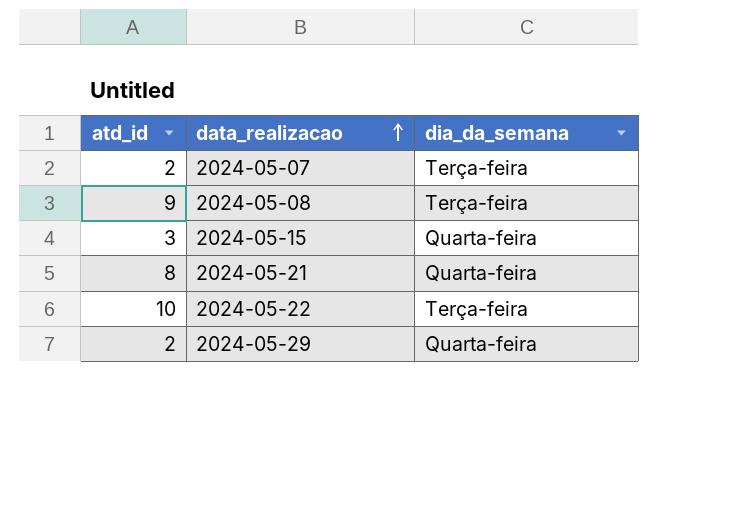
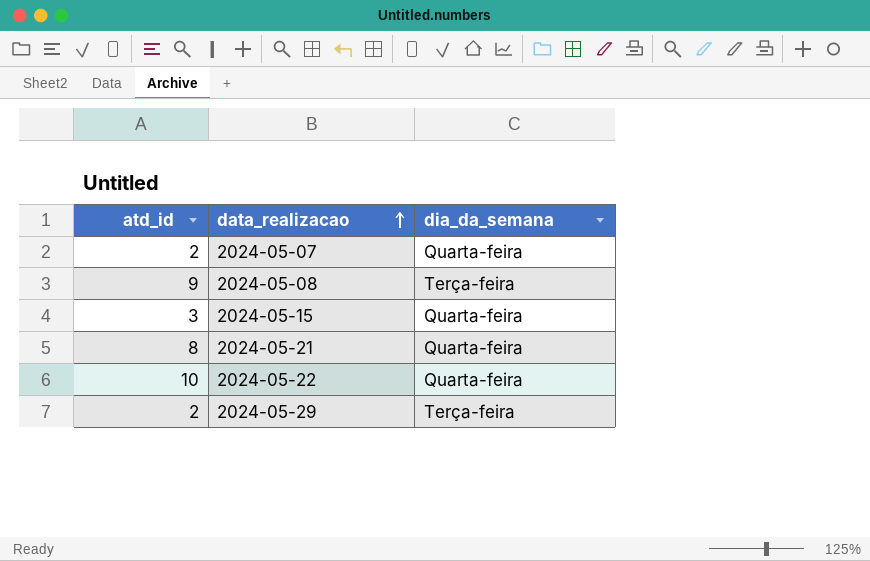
2024-05-07 | dia_da_semana: Terça-feira -> Quarta-feira
2024-05-22 | dia_da_semana: Terça-feira -> Quarta-feira
2024-05-29 | dia_da_semana: Quarta-feira -> Terça-feira

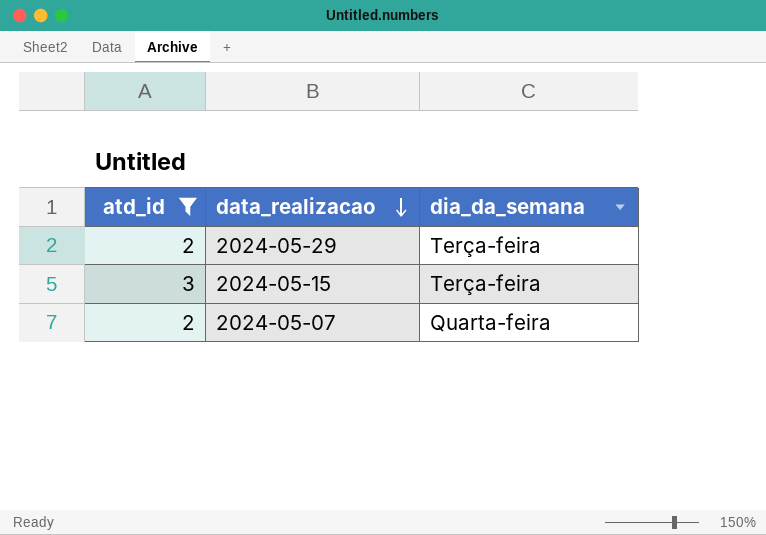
filter: none -> atd_id <= 3
row order: data_realizacao ascending -> data_realizacao descending
2024-05-15 | dia_da_semana: Quarta-feira -> Terça-feira

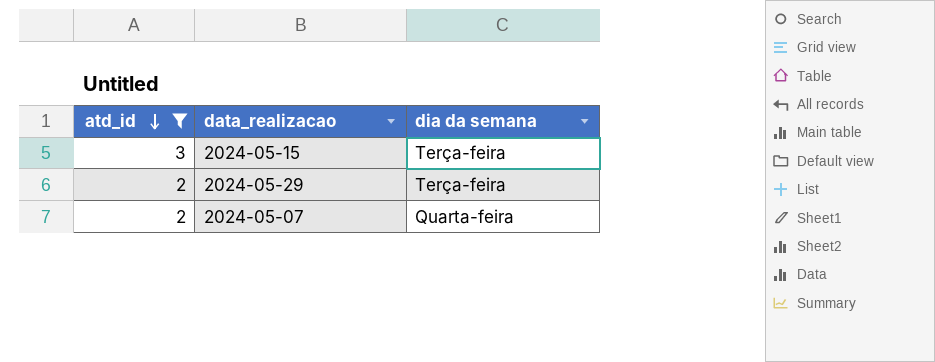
row order: data_realizacao descending -> atd_id descending
column name: dia_da_semana -> dia da semana

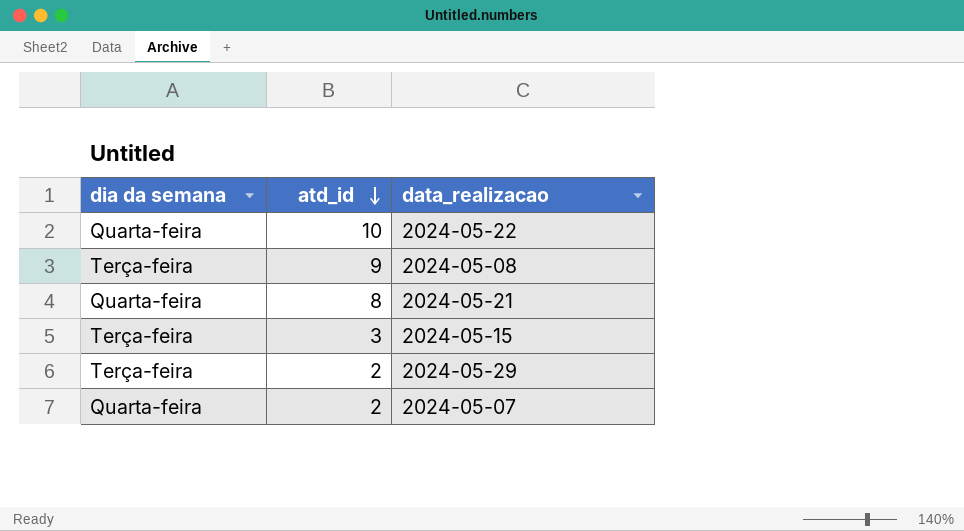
filter: atd_id <= 3 -> none
column dia da semana | position: 3 -> 1

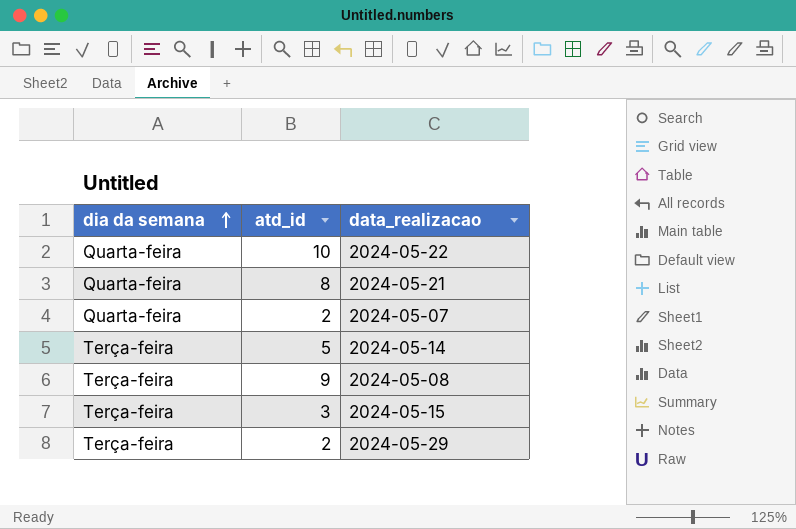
row order: atd_id descending -> dia da semana ascending
row 2024-05-14: none -> Terça-feira | 5

